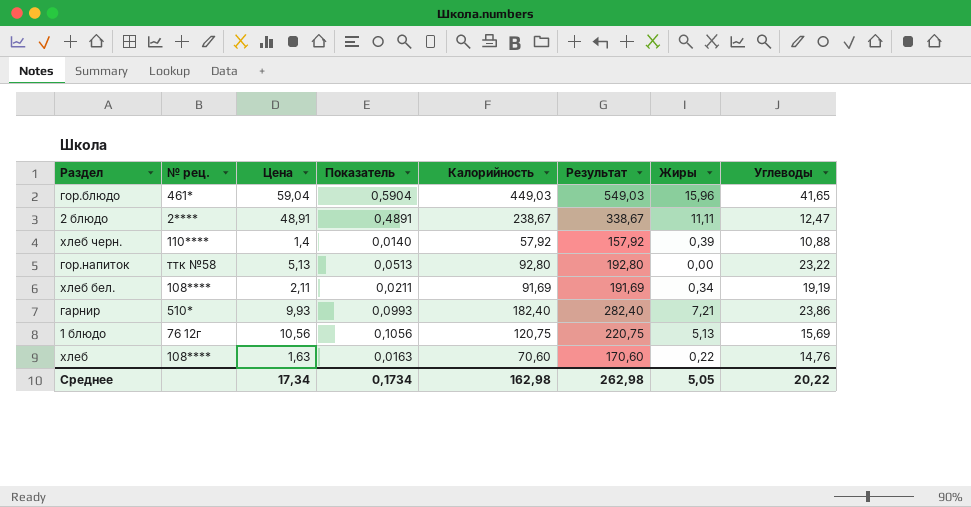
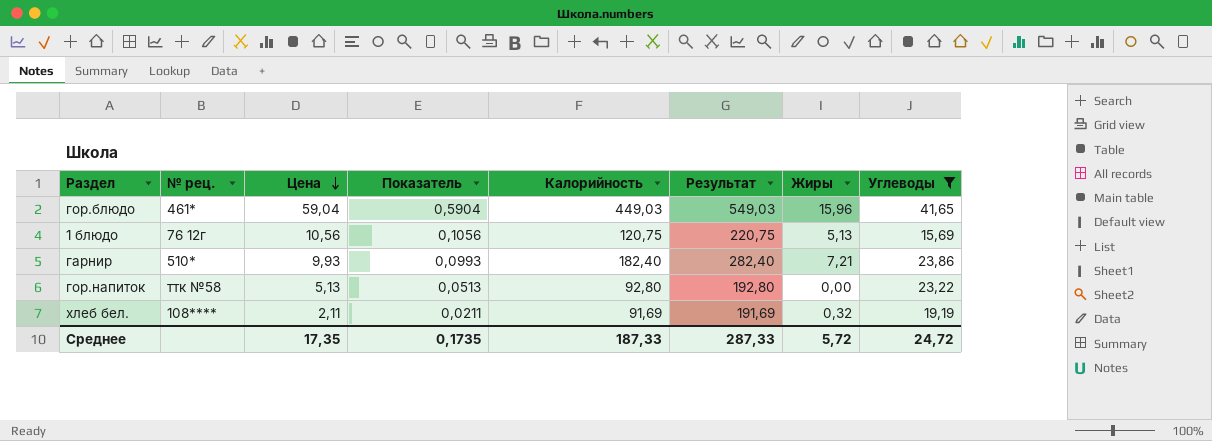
filter: none -> Углеводы >= 15,69
row order: none -> Цена descending
хлеб бел. | Жиры: 0,34 -> 0,32
Среднее | Цена: 17,34 -> 17,35
Среднее | Показатель: 0,1734 -> 0,1735
Среднее | Калорийность: 162,98 -> 187,33
Среднее | Результат: 262,98 -> 287,33
Среднее | Жиры: 5,05 -> 5,72
Среднее | Углеводы: 20,22 -> 24,72

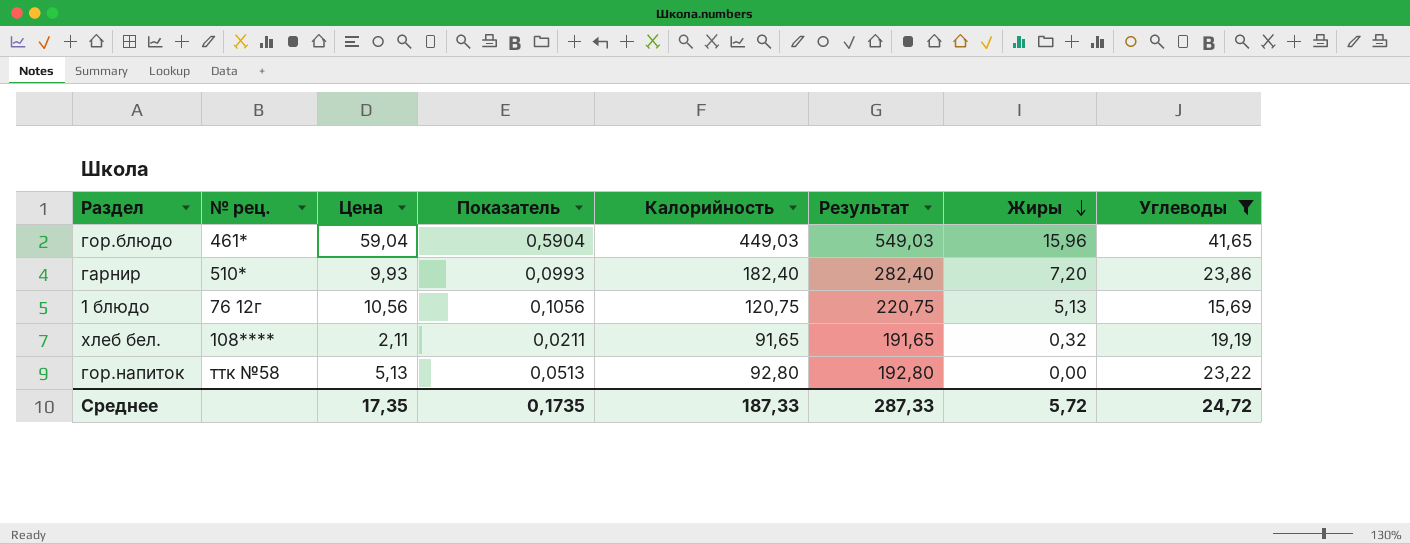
row order: Цена descending -> Жиры descending
гарнир | Жиры: 7,21 -> 7,20
хлеб бел. | Калорийность: 91,69 -> 91,65
хлеб бел. | Результат: 191,69 -> 191,65

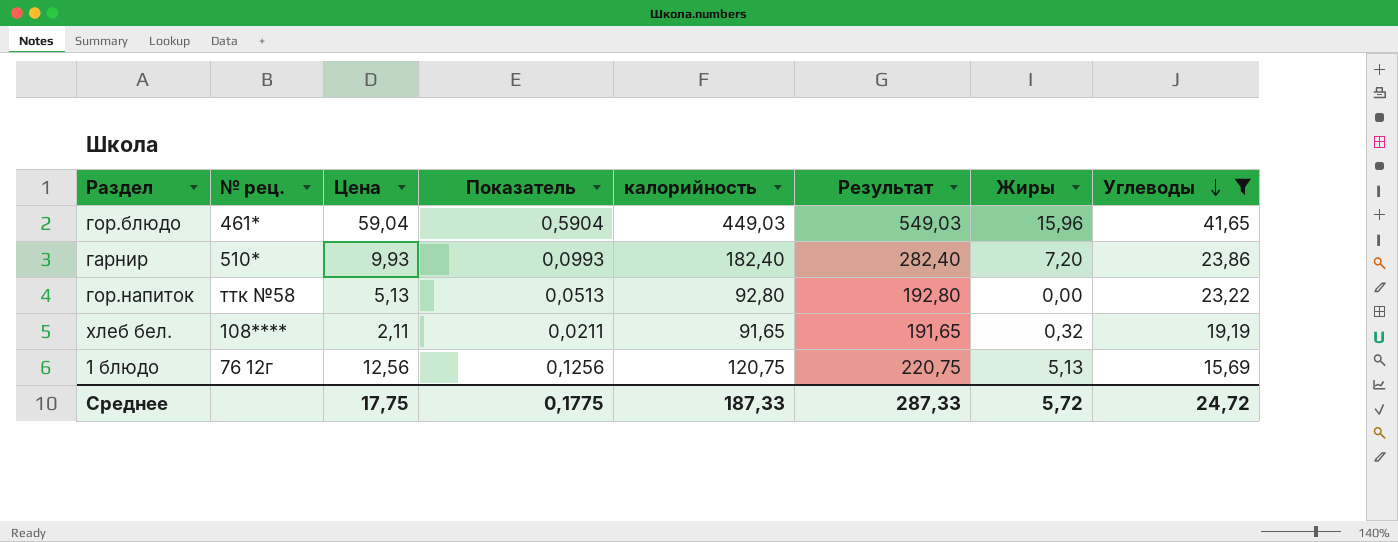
row order: Жиры descending -> Углеводы descending
column name: Калорийность -> калорийность
1 блюдо | Цена: 10,56 -> 12,56
1 блюдо | Показатель: 0,1056 -> 0,1256
Среднее | Цена: 17,35 -> 17,75
Среднее | Показатель: 0,1735 -> 0,1775

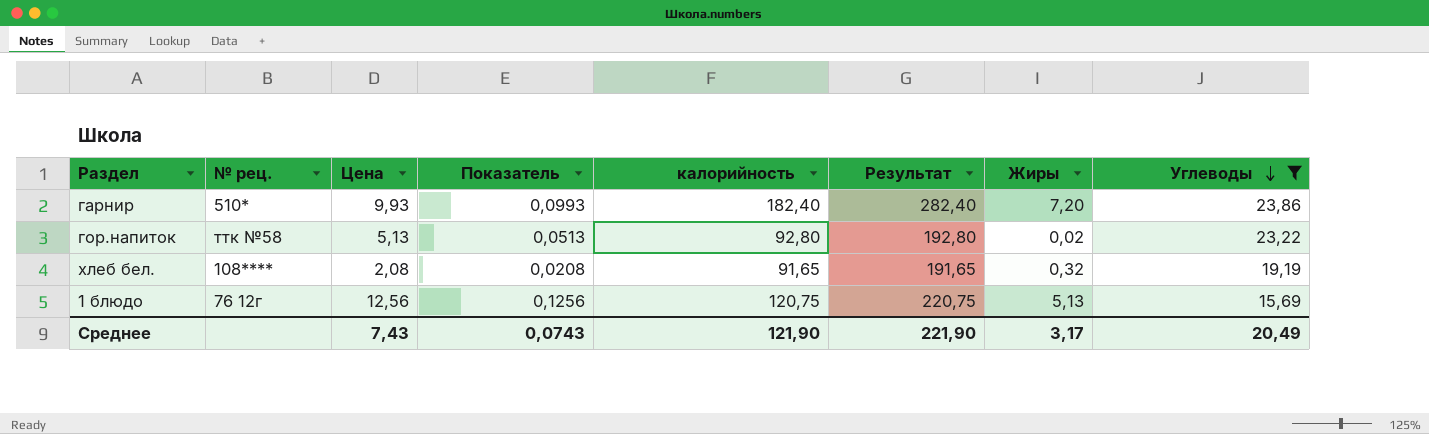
row гор.блюдо: 461* | 59,04 | 0,5904 | 449,03 | 549,03 | 15,96 | 41,65 -> none
гор.напиток | Жиры: 0,00 -> 0,02
хлеб бел. | Цена: 2,11 -> 2,08
хлеб бел. | Показатель: 0,0211 -> 0,0208
Среднее | Цена: 17,75 -> 7,43
Среднее | Показатель: 0,1775 -> 0,0743
Среднее | калорийность: 187,33 -> 121,90
Среднее | Результат: 287,33 -> 221,90
Среднее | Жиры: 5,72 -> 3,17
Среднее | Углеводы: 24,72 -> 20,49

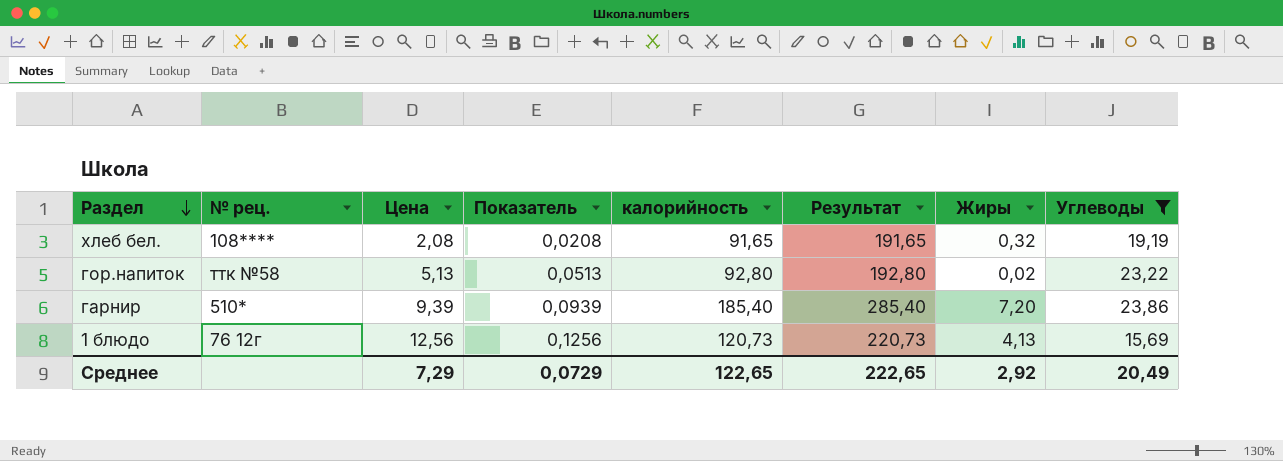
row order: Углеводы descending -> Раздел descending
гарнир | Цена: 9,93 -> 9,39
гарнир | Показатель: 0,0993 -> 0,0939
гарнир | калорийность: 182,40 -> 185,40
гарнир | Результат: 282,40 -> 285,40
1 блюдо | калорийность: 120,75 -> 120,73
1 блюдо | Результат: 220,75 -> 220,73
1 блюдо | Жиры: 5,13 -> 4,13
Среднее | Цена: 7,43 -> 7,29
Среднее | Показатель: 0,0743 -> 0,0729
Среднее | калорийность: 121,90 -> 122,65
Среднее | Результат: 221,90 -> 222,65
Среднее | Жиры: 3,17 -> 2,92

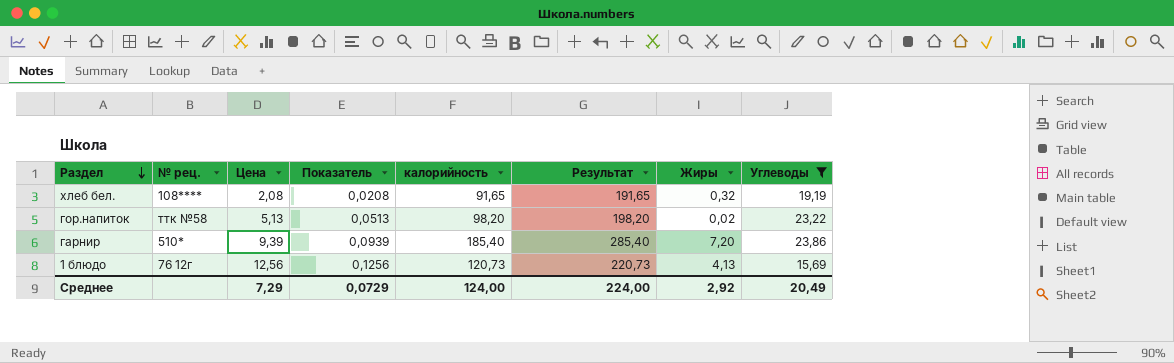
гор.напиток | калорийность: 92,80 -> 98,20
гор.напиток | Результат: 192,80 -> 198,20
Среднее | калорийность: 122,65 -> 124,00
Среднее | Результат: 222,65 -> 224,00

